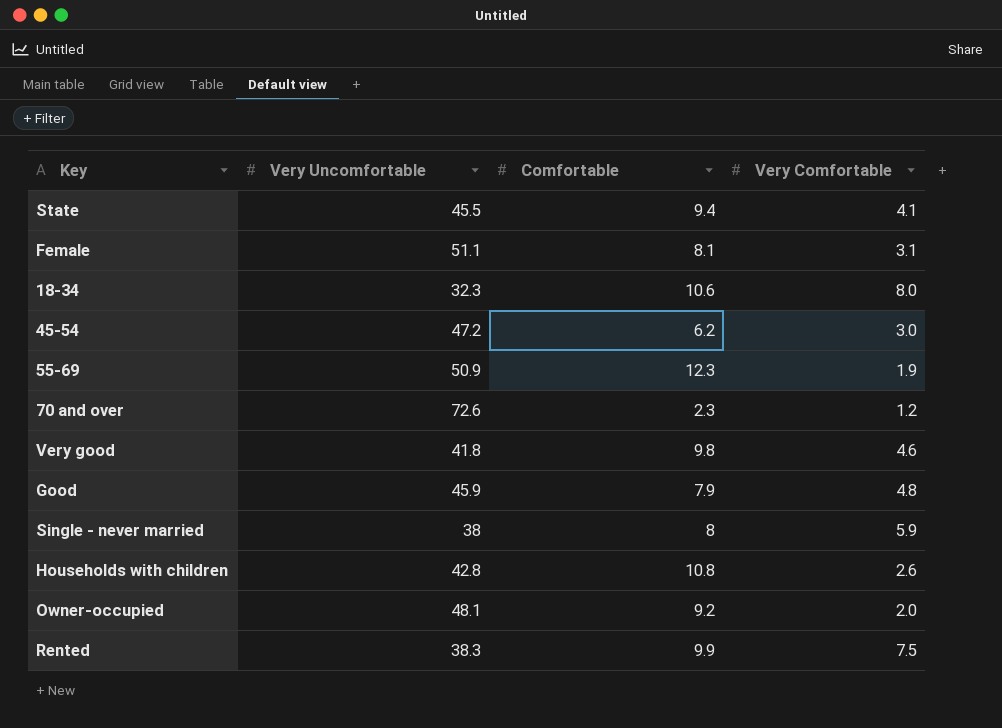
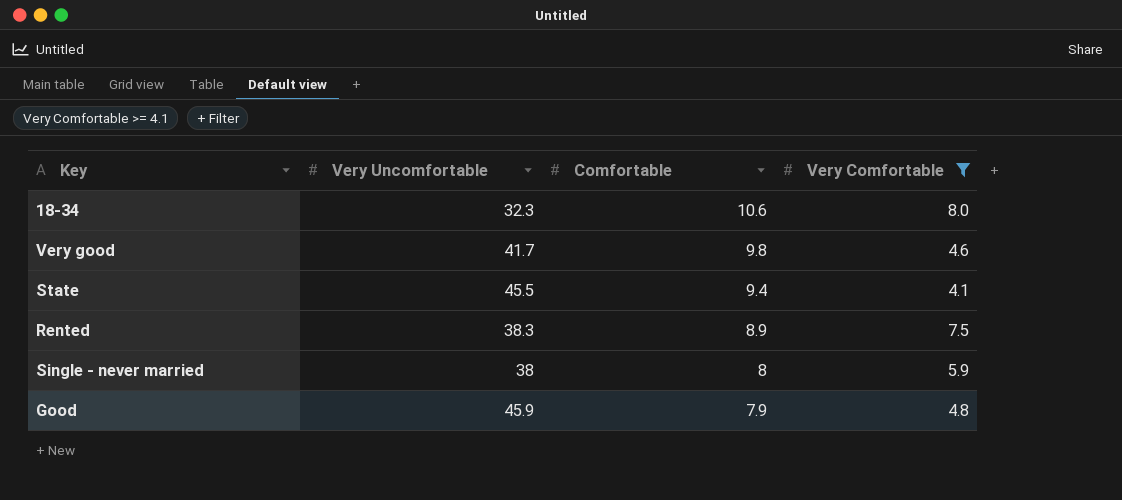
filter: none -> Very Comfortable >= 4.1
row order: none -> Comfortable descending
Very good | Very Uncomfortable: 41.8 -> 41.7
Rented | Comfortable: 9.9 -> 8.9

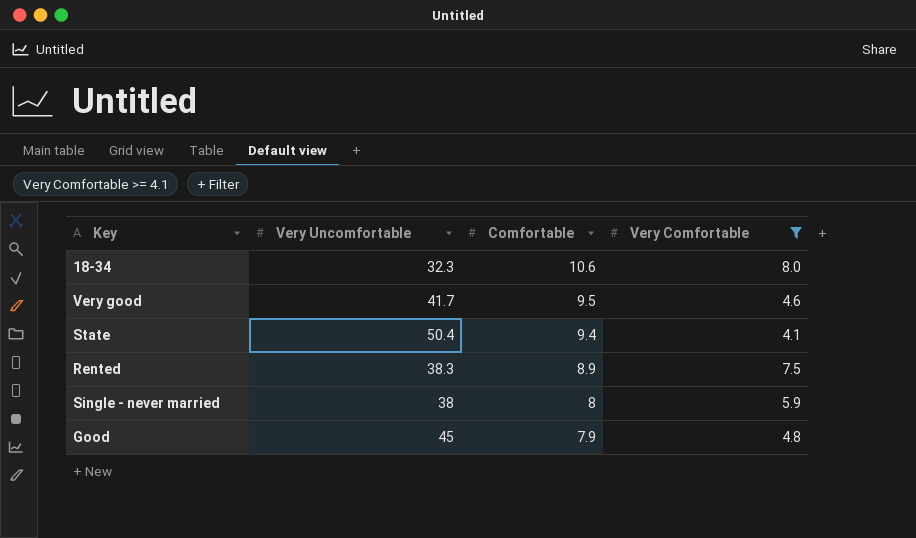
Very good | Comfortable: 9.8 -> 9.5
State | Very Uncomfortable: 45.5 -> 50.4
Good | Very Uncomfortable: 45.9 -> 45

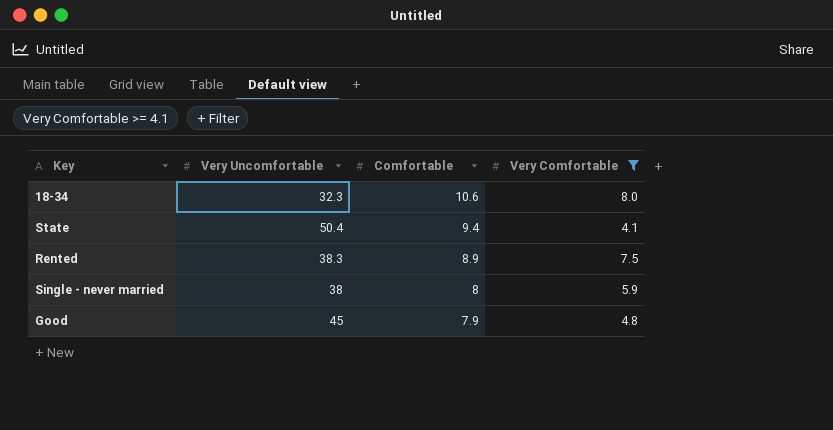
row Very good: 41.7 | 9.5 | 4.6 -> none

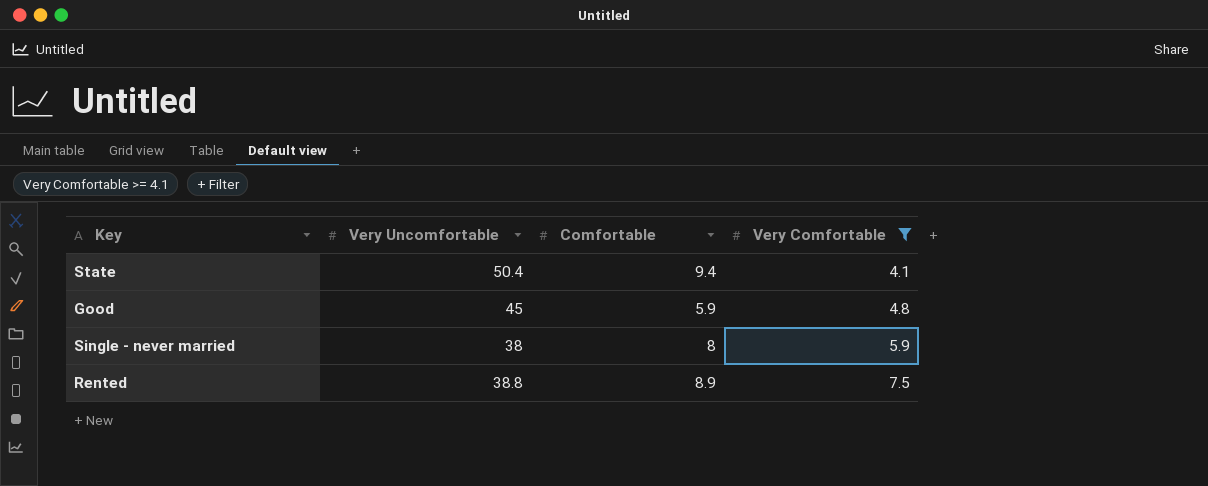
row order: Comfortable descending -> Very Comfortable ascending
row 18-34: 32.3 | 10.6 | 8.0 -> none
Good | Comfortable: 7.9 -> 5.9
Rented | Very Uncomfortable: 38.3 -> 38.8

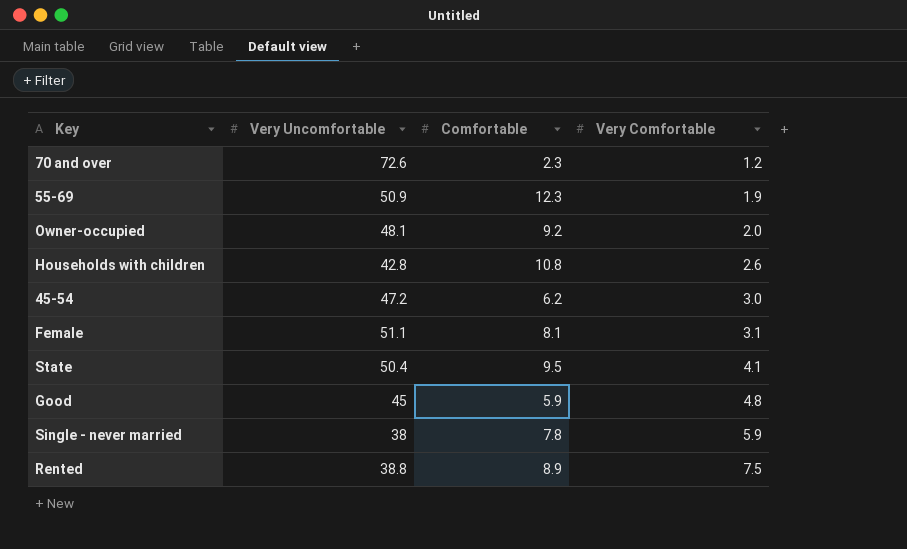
filter: Very Comfortable >= 4.1 -> none
State | Comfortable: 9.4 -> 9.5
Single - never married | Comfortable: 8 -> 7.8

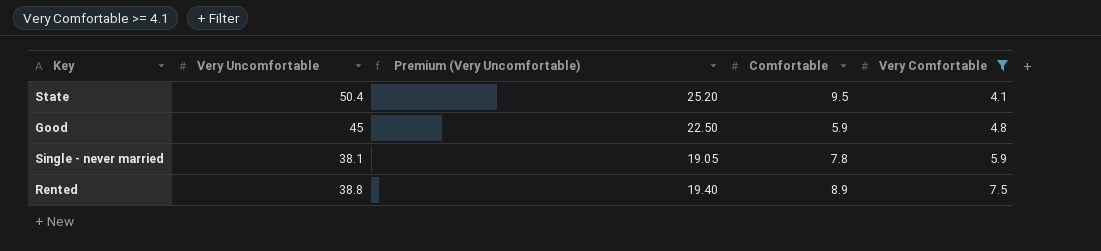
filter: none -> Very Comfortable >= 4.1
column Premium (Very Uncomfortable) | formula: none -> [Very Uncomfortable] * 0.5
Single - never married | Very Uncomfortable: 38 -> 38.1

